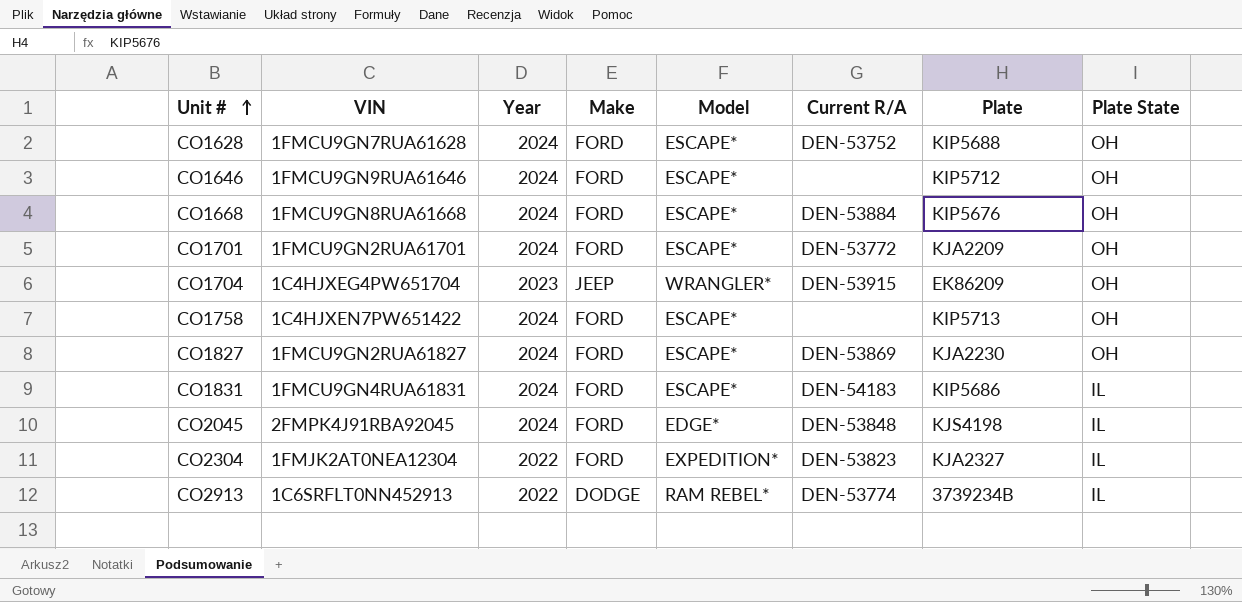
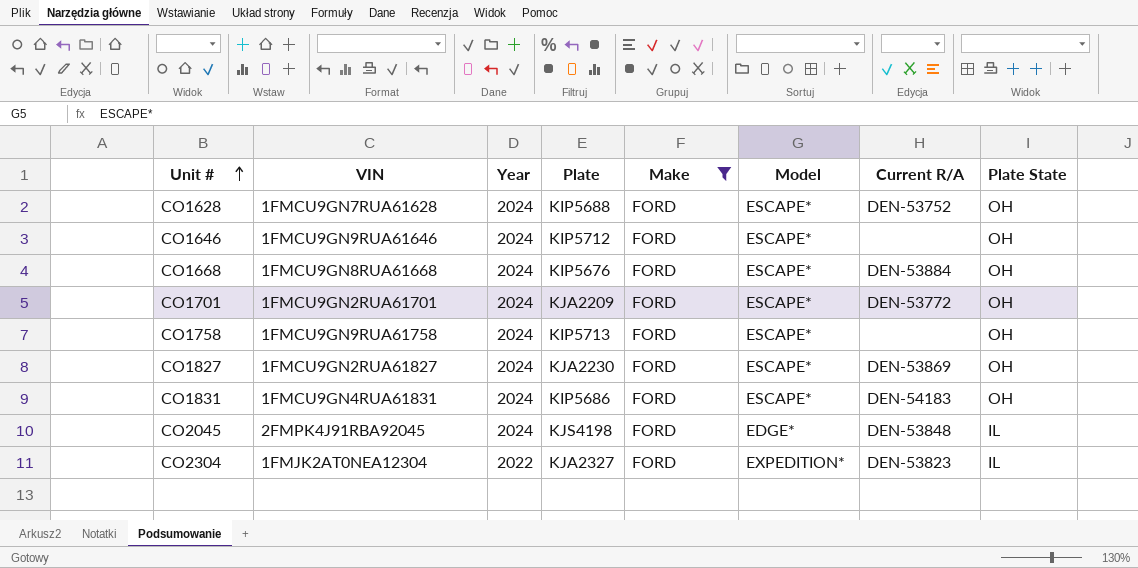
filter: none -> Make = FORD
column Plate | position: 7 -> 4
CO1758 | VIN: 1C4HJXEN7PW651422 -> 1FMCU9GN9RUA61758
CO1831 | Plate State: IL -> OH

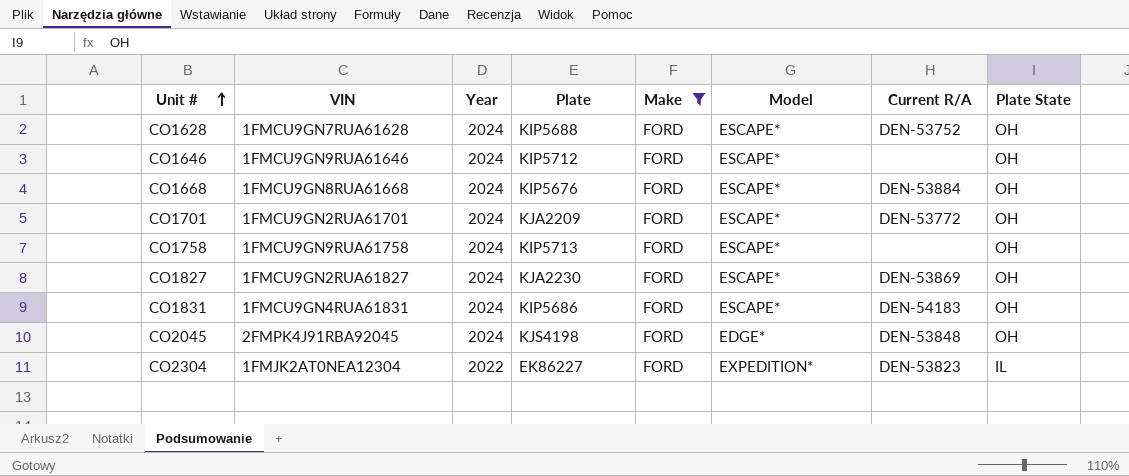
CO2045 | Plate State: IL -> OH
CO2304 | Plate: KJA2327 -> EK86227

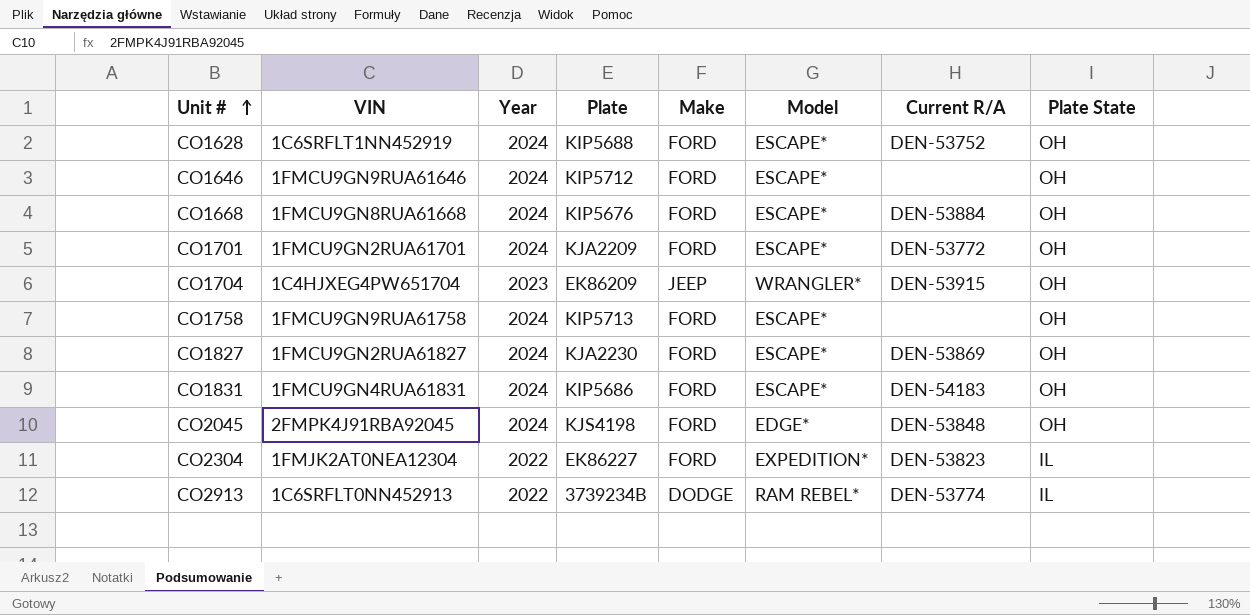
filter: Make = FORD -> none
CO1628 | VIN: 1FMCU9GN7RUA61628 -> 1C6SRFLT1NN452919

